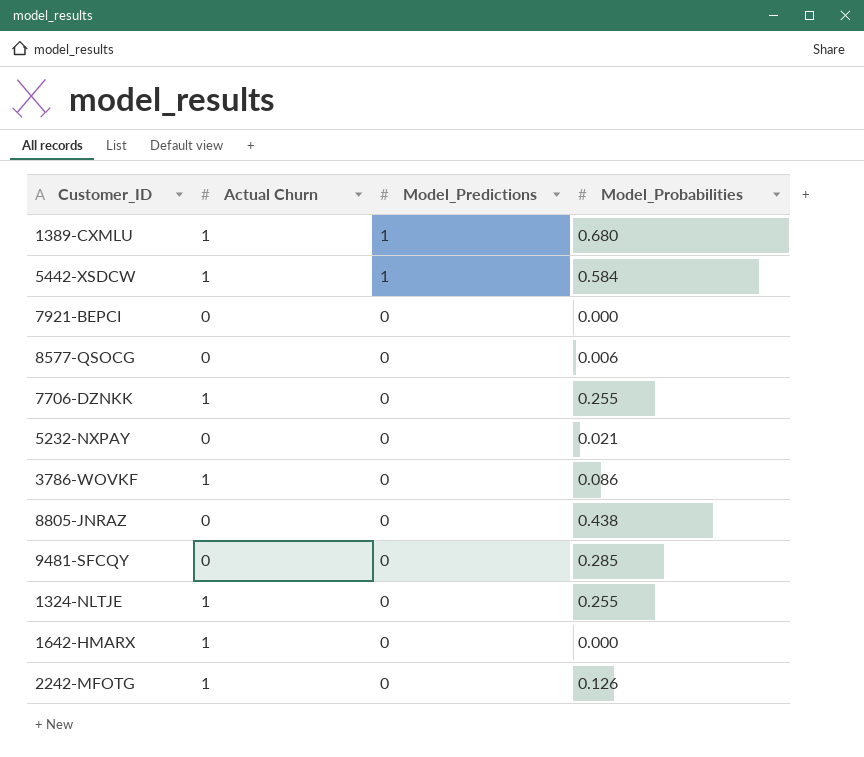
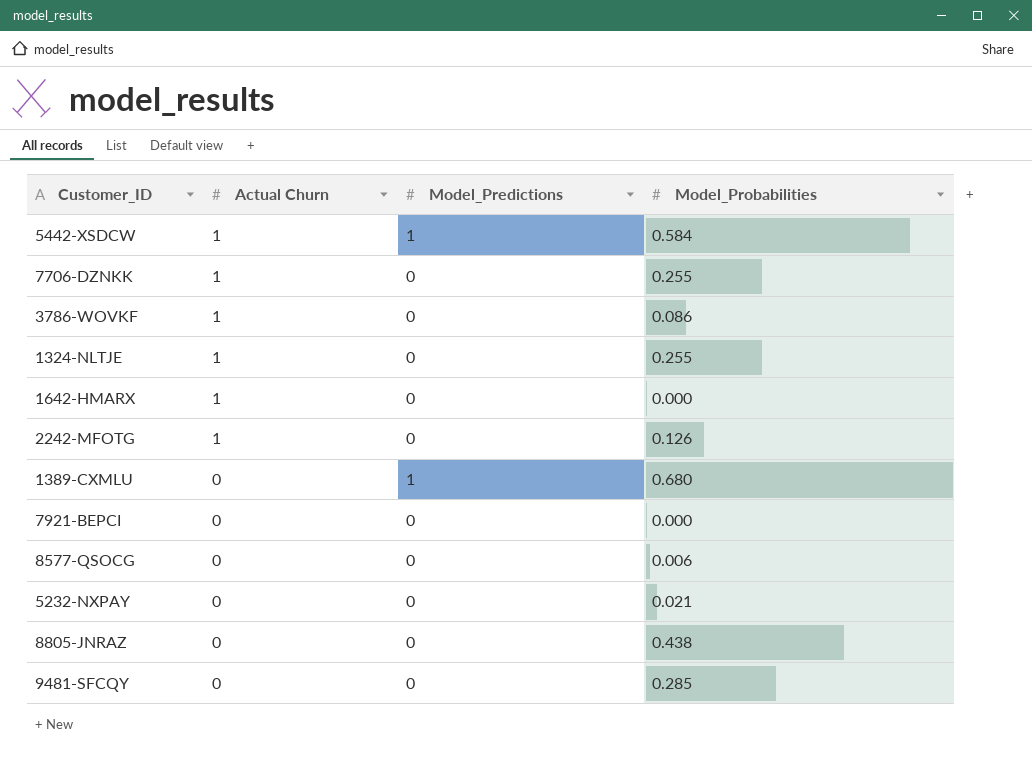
row order: Model_Predictions descending -> Actual Churn descending
1389-CXMLU | Actual Churn: 1 -> 0

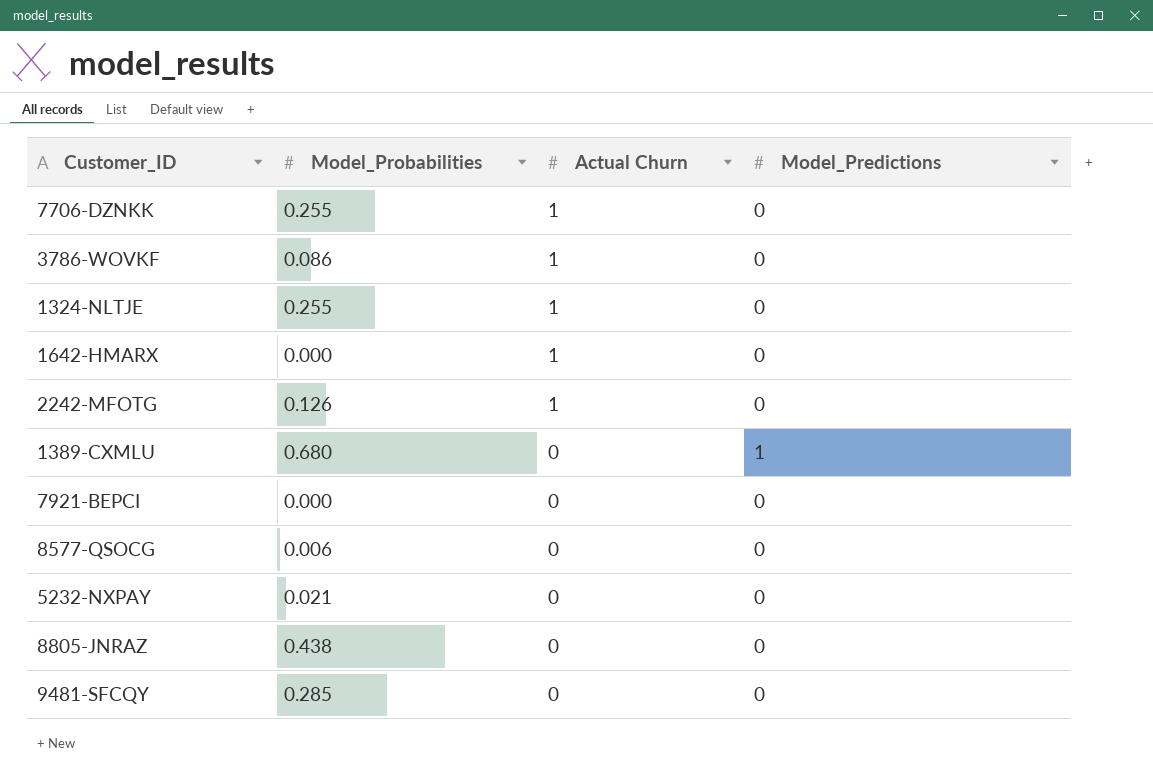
column Model_Probabilities | position: 4 -> 2
row 5442-XSDCW: 1 | 1 | 0.584 -> none

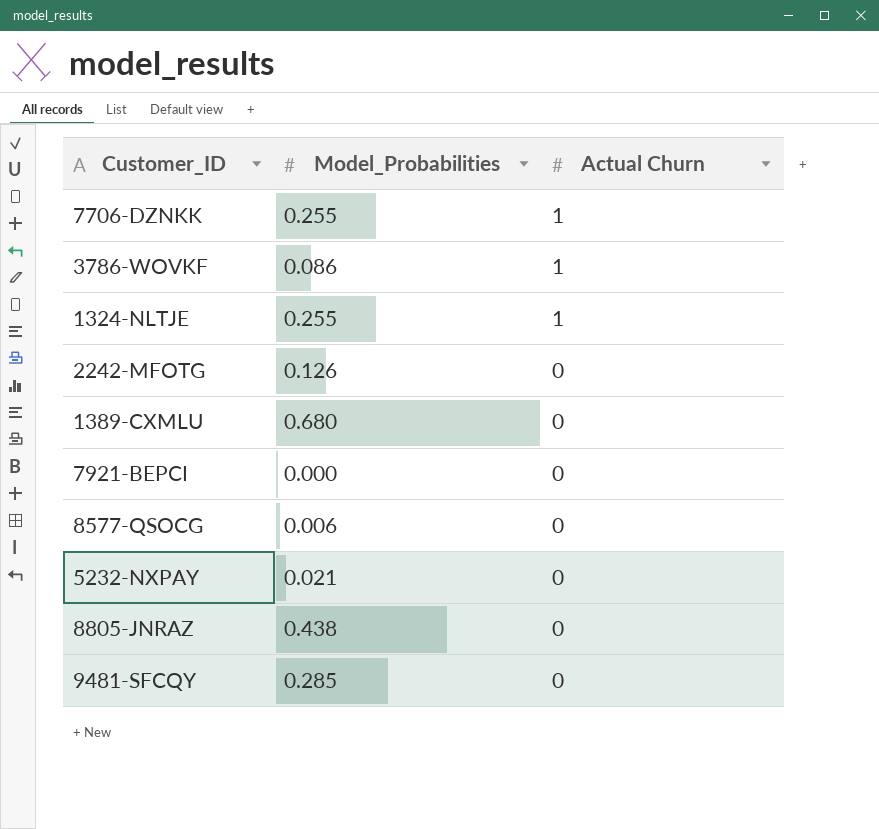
column Model_Predictions | position: 4 -> none
row 1642-HMARX: 0.000 | 1 | 0 -> none
2242-MFOTG | Actual Churn: 1 -> 0

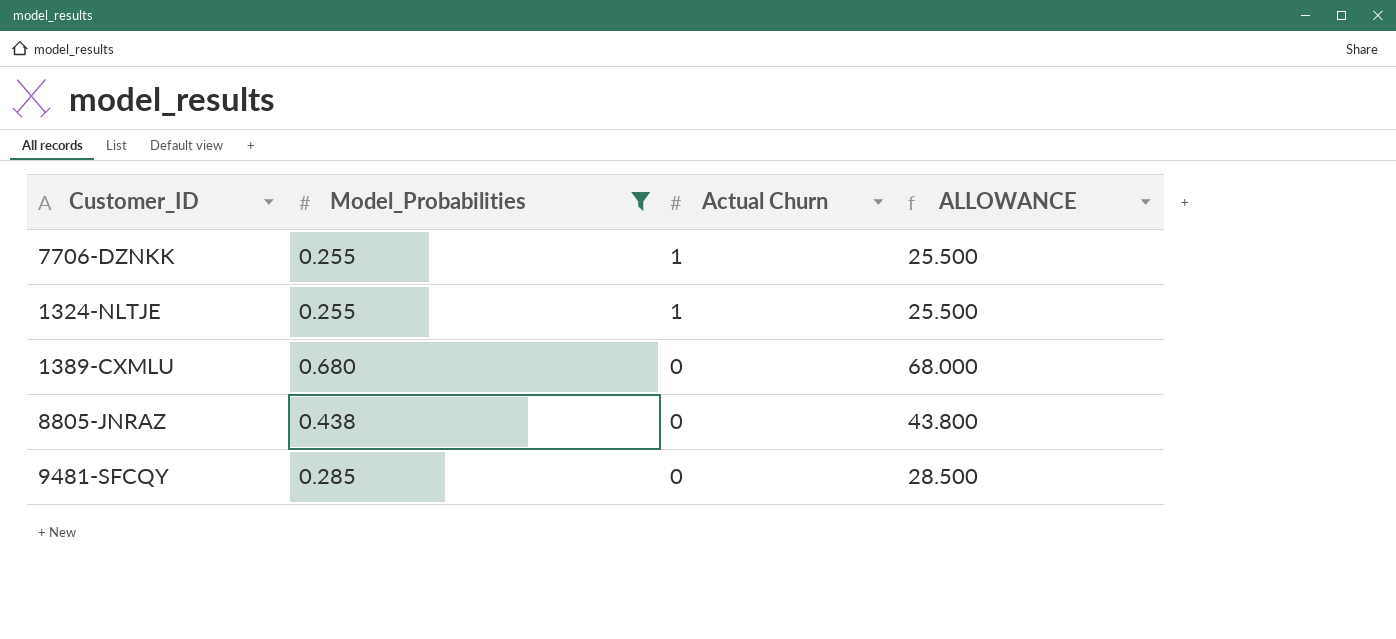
filter: none -> Model_Probabilities >= 0.255
column ALLOWANCE | formula: none -> [Model_Probabilities] * 100

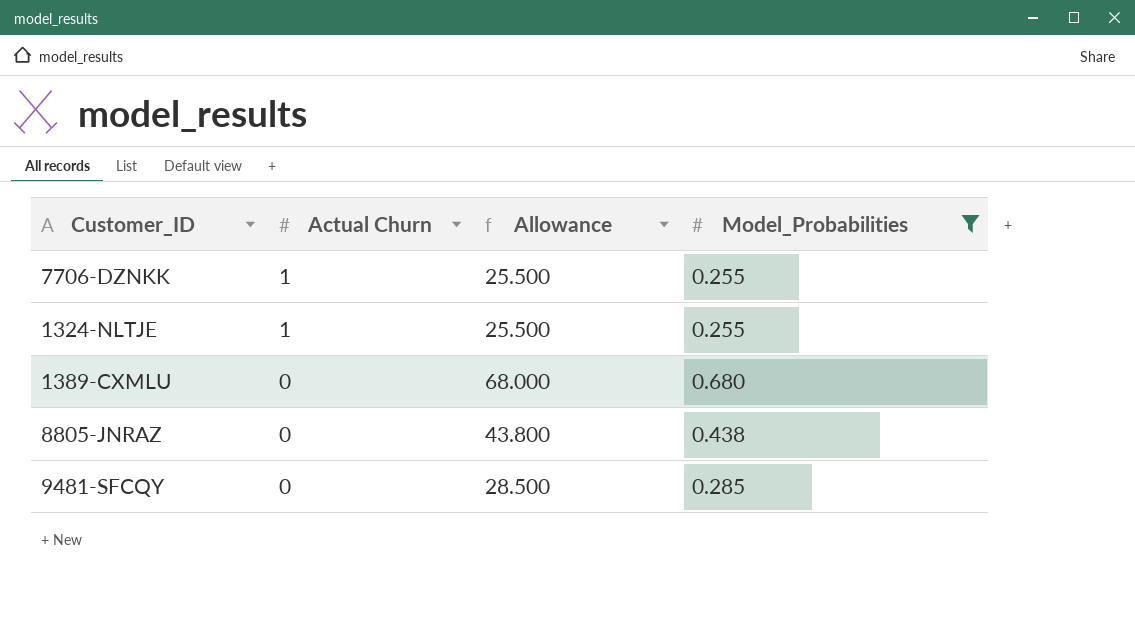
column name: ALLOWANCE -> Allowance
column Model_Probabilities | position: 2 -> 4

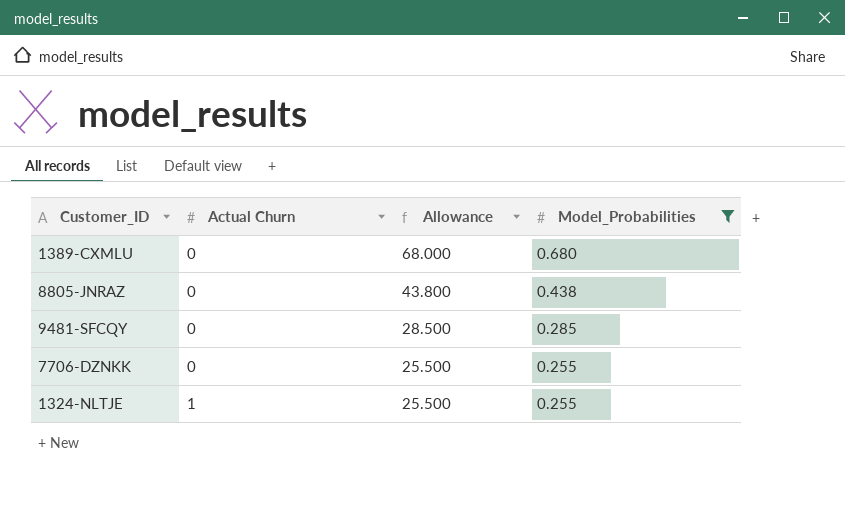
row order: Actual Churn descending -> Actual Churn ascending
7706-DZNKK | Actual Churn: 1 -> 0

